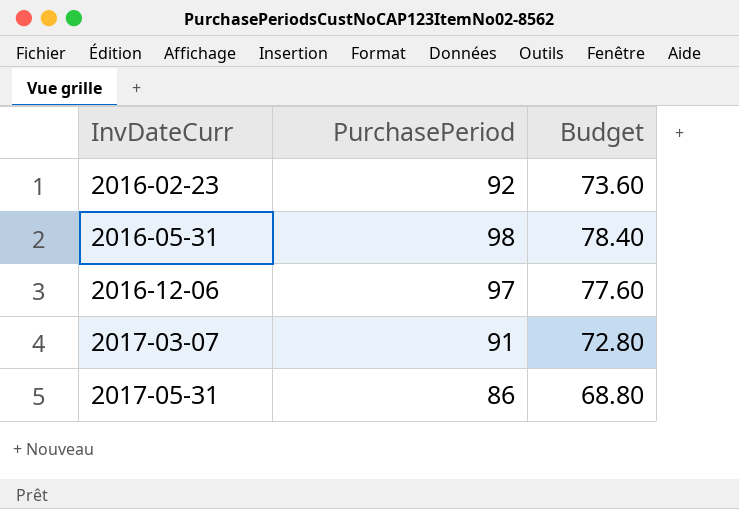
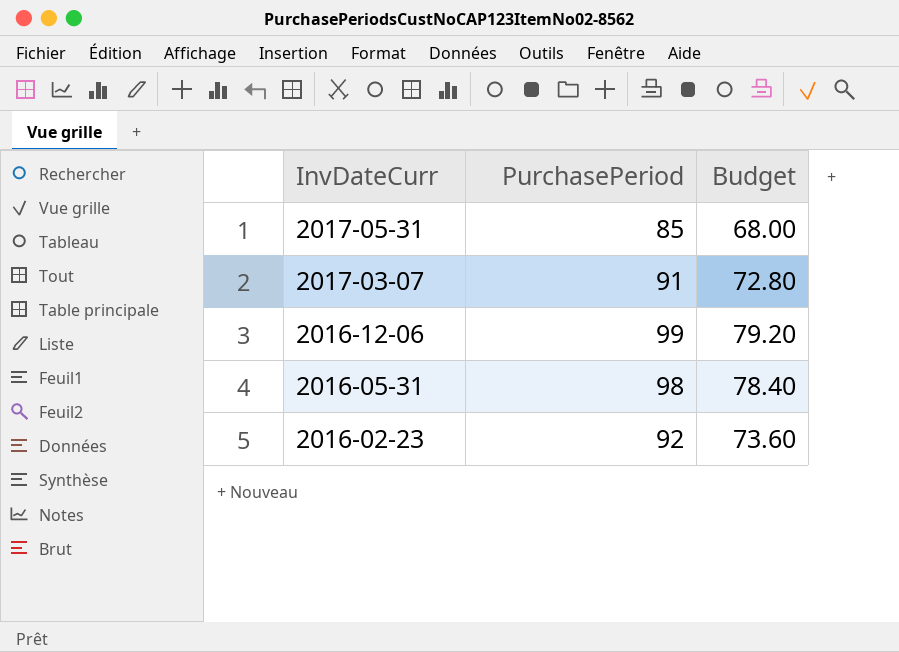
row order: InvDateCurr ascending -> InvDateCurr descending
2017-05-31 | PurchasePeriod: 86 -> 85
2017-05-31 | Budget: 68.80 -> 68.00
2016-12-06 | PurchasePeriod: 97 -> 99
2016-12-06 | Budget: 77.60 -> 79.20

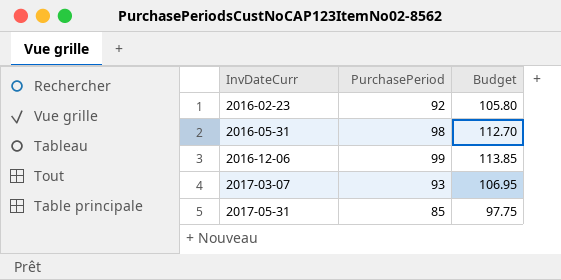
row order: InvDateCurr descending -> InvDateCurr ascending
column Budget | formula: [PurchasePeriod] * 0.8 -> [PurchasePeriod] * 1.15
2017-03-07 | PurchasePeriod: 91 -> 93

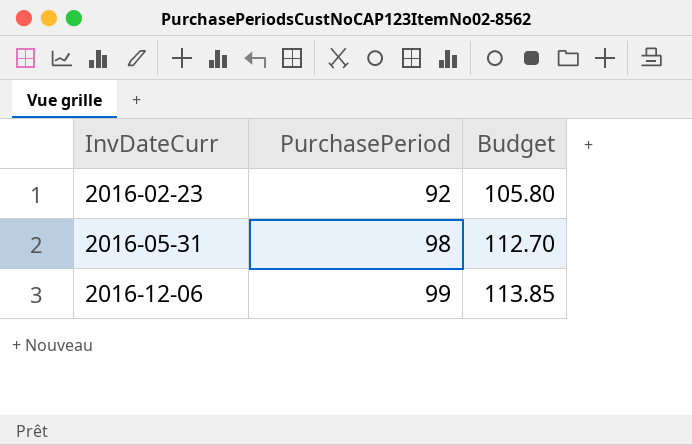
row 2017-03-07: 93 | 106.95 -> none
row 2017-05-31: 85 | 97.75 -> none

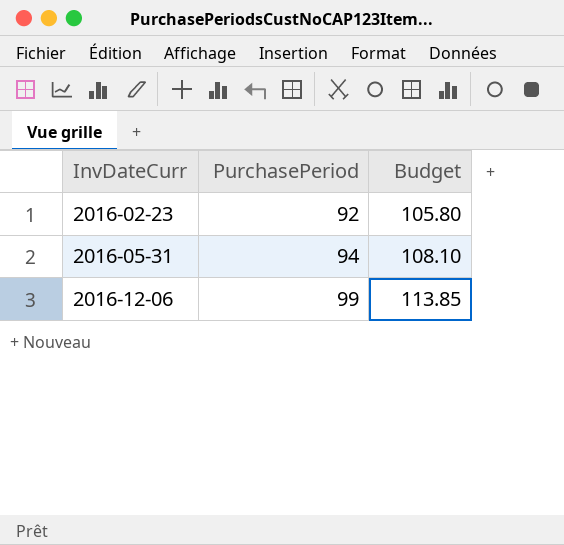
2016-05-31 | PurchasePeriod: 98 -> 94
2016-05-31 | Budget: 112.70 -> 108.10

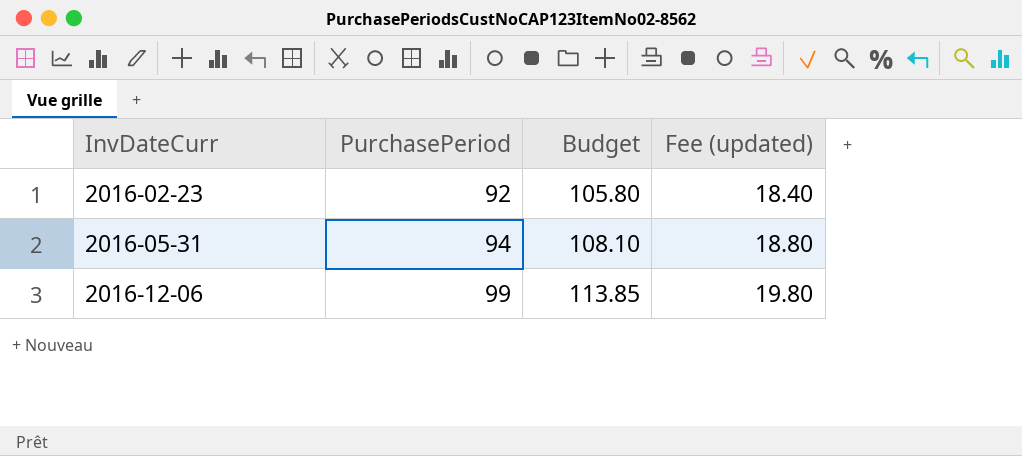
column Fee (updated) | formula: none -> [PurchasePeriod] * 0.2

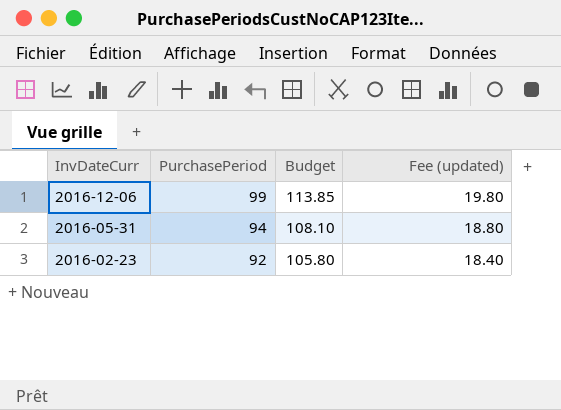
row order: InvDateCurr ascending -> InvDateCurr descending

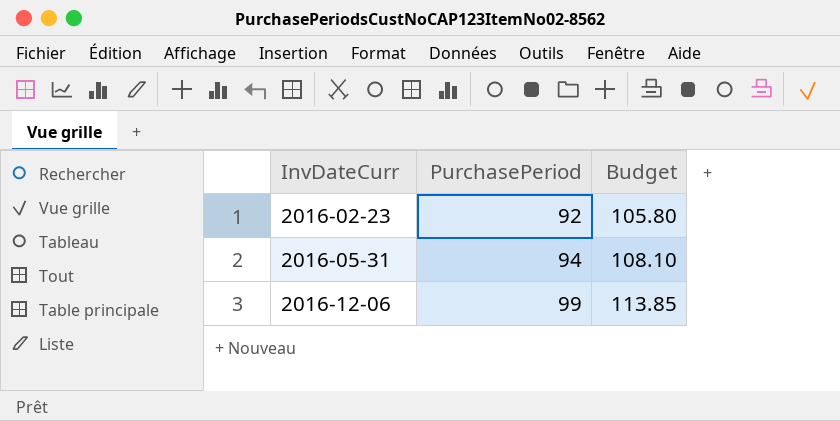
row order: InvDateCurr descending -> InvDateCurr ascending
column Fee (updated) | formula: [PurchasePeriod] * 0.2 -> none

